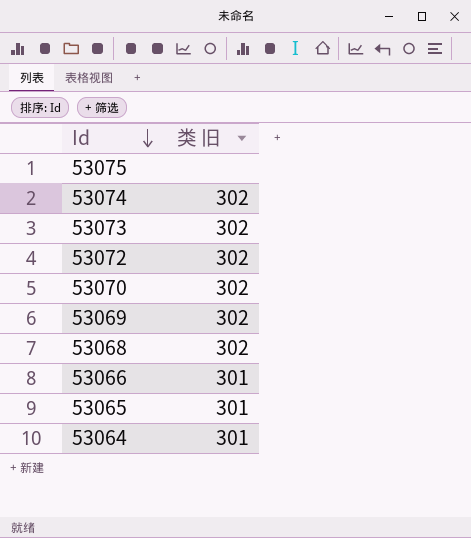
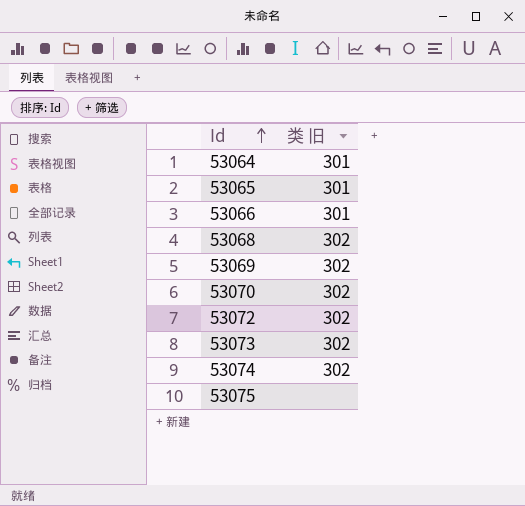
row order: Id descending -> Id ascending

